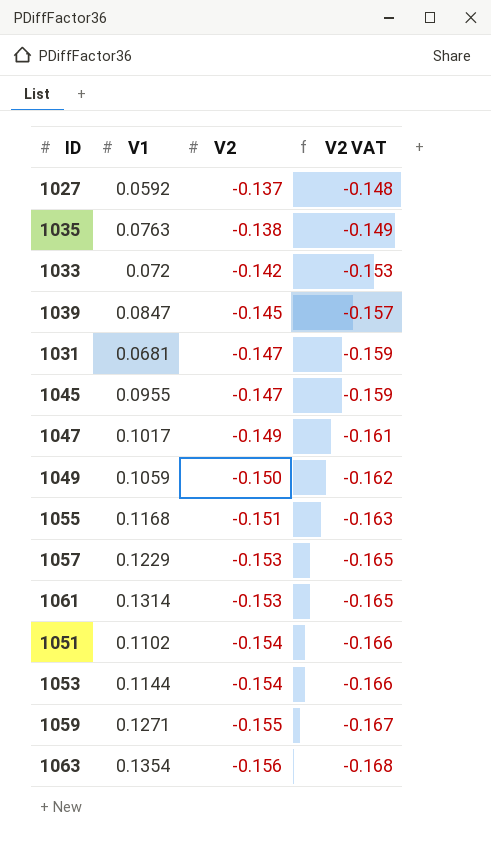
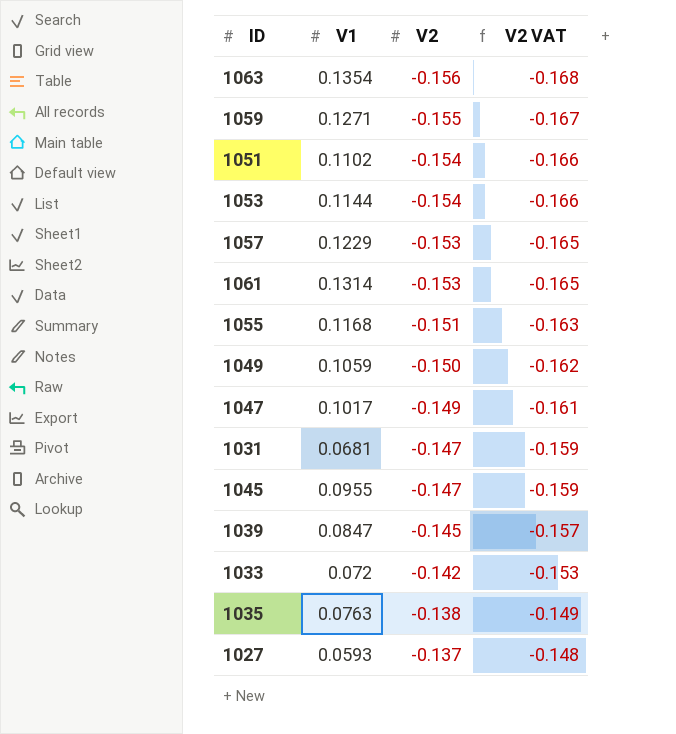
row order: V2 descending -> V2 ascending
1027 | V1: 0.0592 -> 0.0593

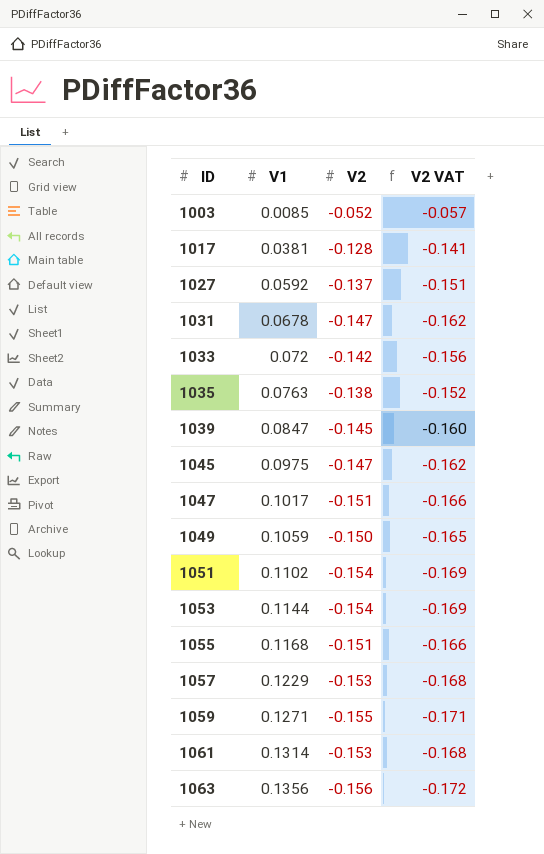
row order: V2 ascending -> ID ascending
column V2 VAT | formula: [V2] * 1.08 -> [V2] * 1.1
row 1003: none -> 0.0085 | -0.052 | -0.057
row 1017: none -> 0.0381 | -0.128 | -0.141
1027 | V1: 0.0593 -> 0.0592
1031 | V1: 0.0681 -> 0.0678
1045 | V1: 0.0955 -> 0.0975
1047 | V2: -0.149 -> -0.151
1063 | V1: 0.1354 -> 0.1356

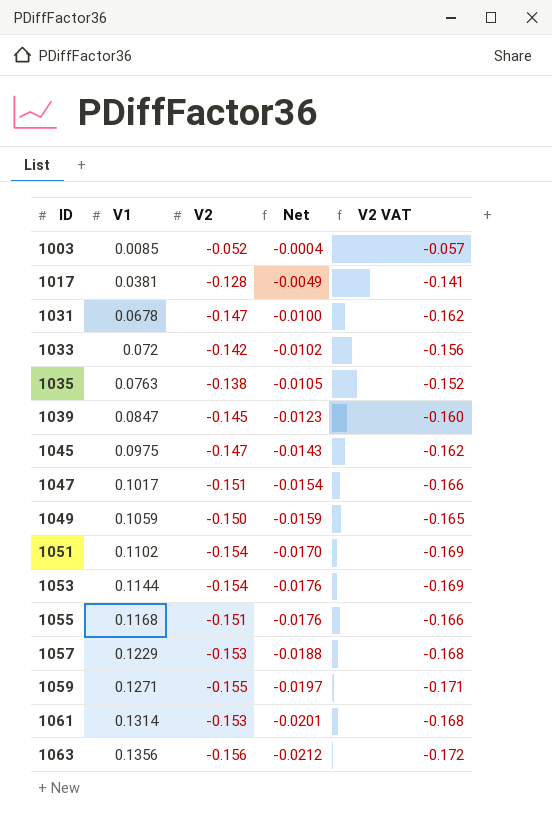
column Net | formula: none -> [V1] * [V2]
row 1027: 0.0592 | -0.137 | -0.151 -> none

